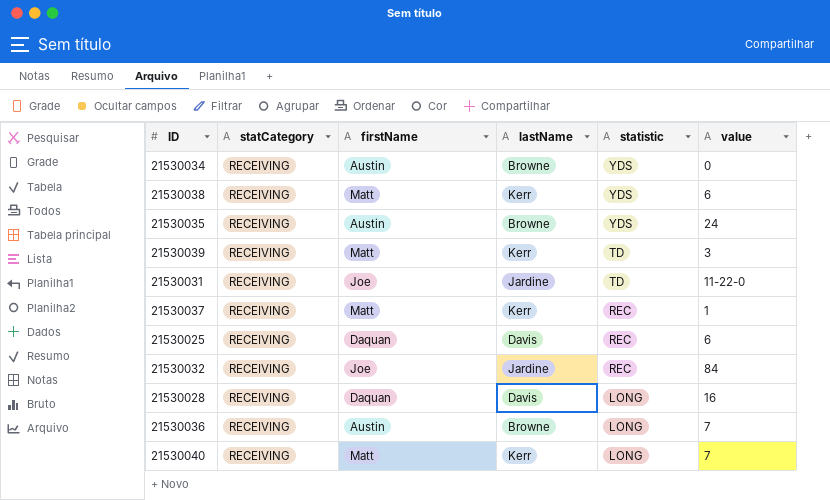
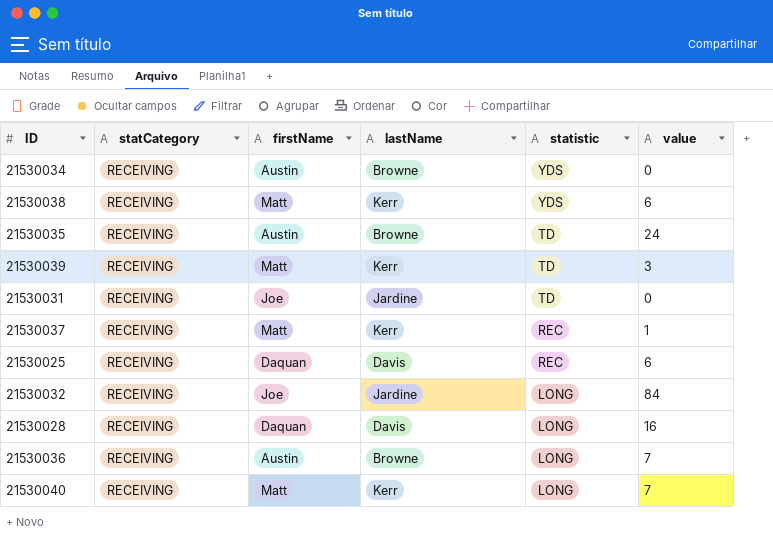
21530035 | statistic: YDS -> TD
21530031 | value: 11-22-0 -> 0
21530032 | statistic: REC -> LONG

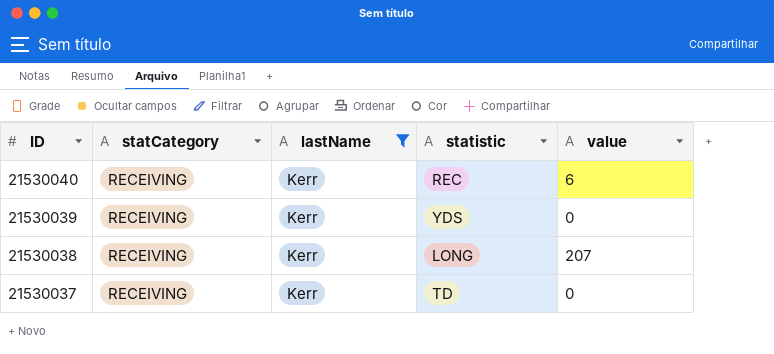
filter: none -> lastName = Kerr
row order: statistic descending -> ID descending
column firstName | position: 3 -> none
21530040 | statistic: LONG -> REC
21530040 | value: 7 -> 6
21530039 | statistic: TD -> YDS
21530039 | value: 3 -> 0
21530038 | statistic: YDS -> LONG
21530038 | value: 6 -> 207
21530037 | statistic: REC -> TD
21530037 | value: 1 -> 0

